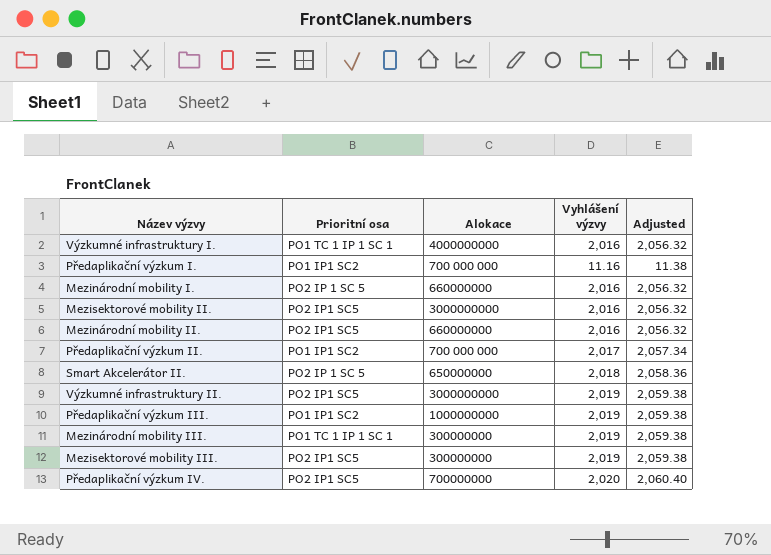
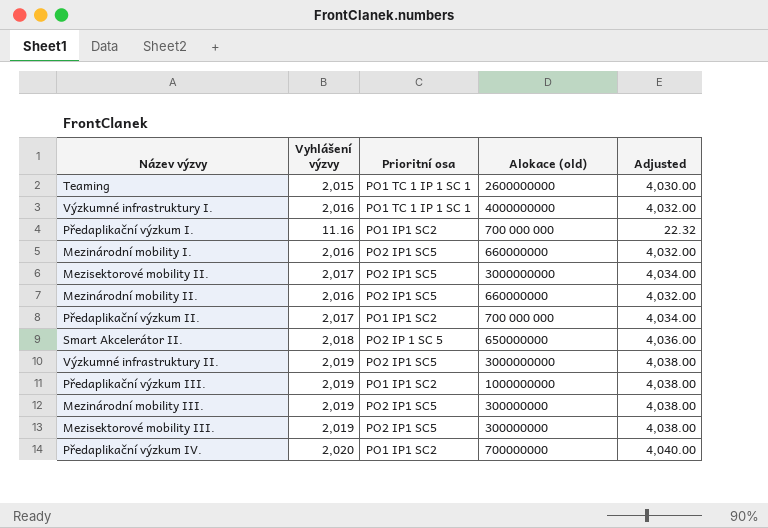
column Vyhlášení výzvy | position: 4 -> 2
column name: Alokace -> Alokace (old)
column Adjusted | formula: [Vyhlášení výzvy] * 1.02 -> [Vyhlášení výzvy] * 2
row Teaming: none -> 2,015 | PO1 TC 1 IP 1 SC 1 | 2600000000 | 4,030.00
Mezinárodní mobility I. | Prioritní osa: PO2 IP 1 SC 5 -> PO2 IP1 SC5
Mezisektorové mobility II. | Vyhlášení výzvy: 2,016 -> 2,017
Mezinárodní mobility III. | Prioritní osa: PO1 TC 1 IP 1 SC 1 -> PO2 IP1 SC5
Předaplikační výzkum IV. | Prioritní osa: PO2 IP1 SC5 -> PO1 IP1 SC2

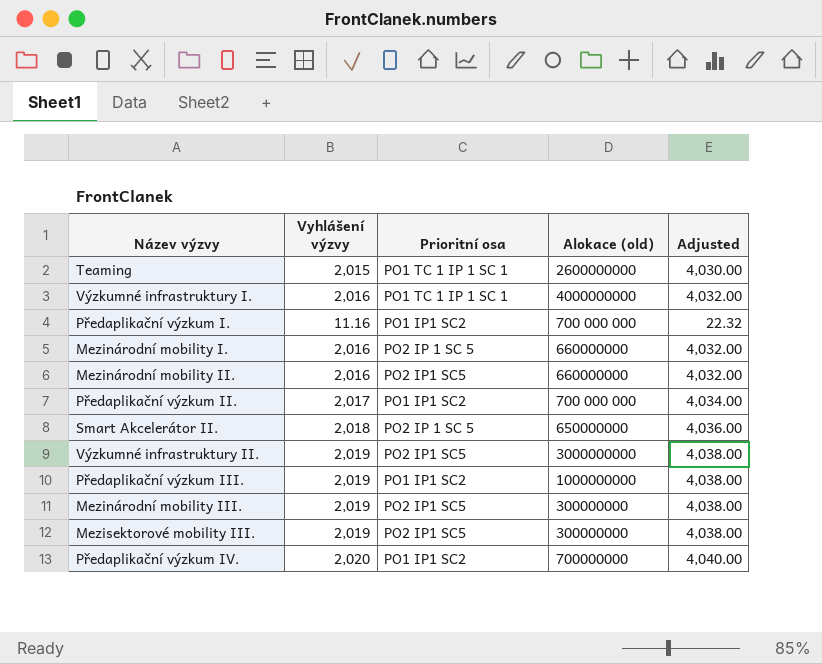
row Mezisektorové mobility II.: 2,017 | PO2 IP1 SC5 | 3000000000 | 4,034.00 -> none
Mezinárodní mobility I. | Prioritní osa: PO2 IP1 SC5 -> PO2 IP 1 SC 5

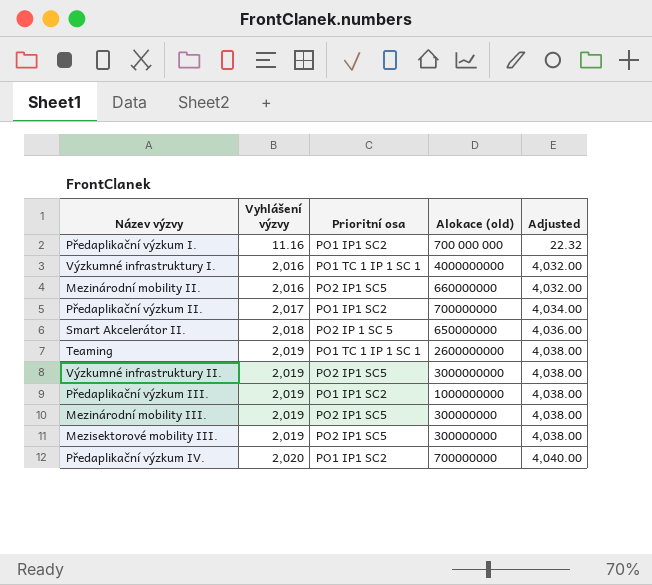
row order: none -> Vyhlášení výzvy ascending
row Mezinárodní mobility I.: 2,016 | PO2 IP 1 SC 5 | 660000000 | 4,032.00 -> none
Předaplikační výzkum II. | Alokace (old): 700 000 000 -> 700000000
Teaming | Vyhlášení výzvy: 2,015 -> 2,019
Teaming | Adjusted: 4,030.00 -> 4,038.00

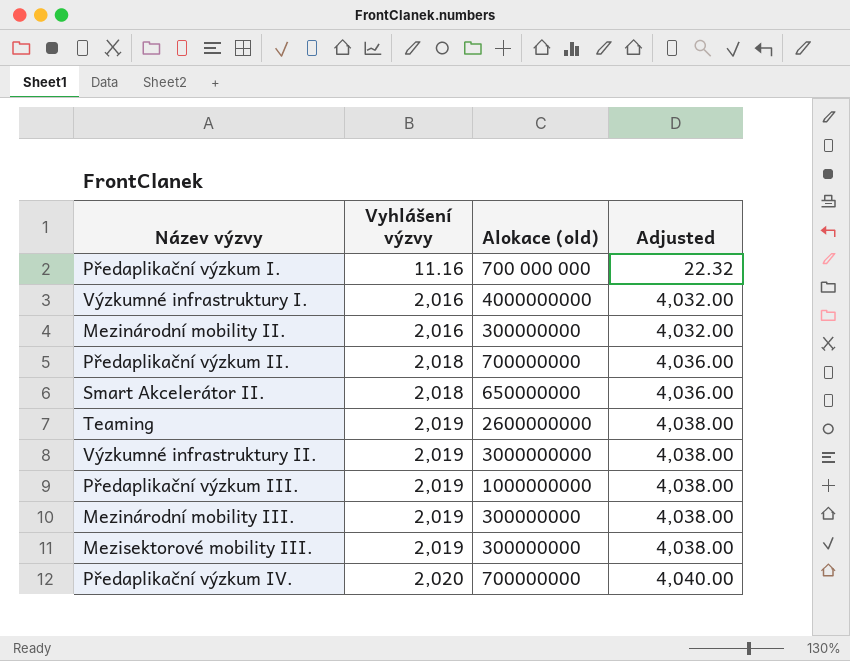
column Prioritní osa | position: 3 -> none
Mezinárodní mobility II. | Alokace (old): 660000000 -> 300000000
Předaplikační výzkum II. | Vyhlášení výzvy: 2,017 -> 2,018
Předaplikační výzkum II. | Adjusted: 4,034.00 -> 4,036.00

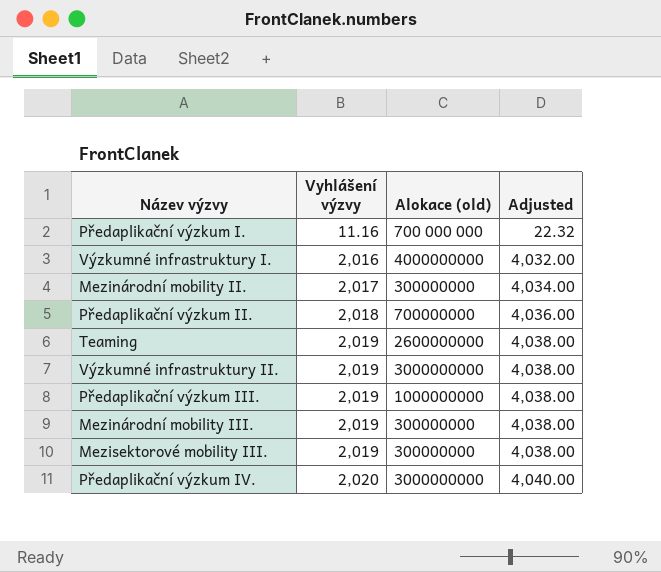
row Smart Akcelerátor II.: 2,018 | 650000000 | 4,036.00 -> none
Mezinárodní mobility II. | Vyhlášení výzvy: 2,016 -> 2,017
Mezinárodní mobility II. | Adjusted: 4,032.00 -> 4,034.00
Předaplikační výzkum IV. | Alokace (old): 700000000 -> 3000000000

